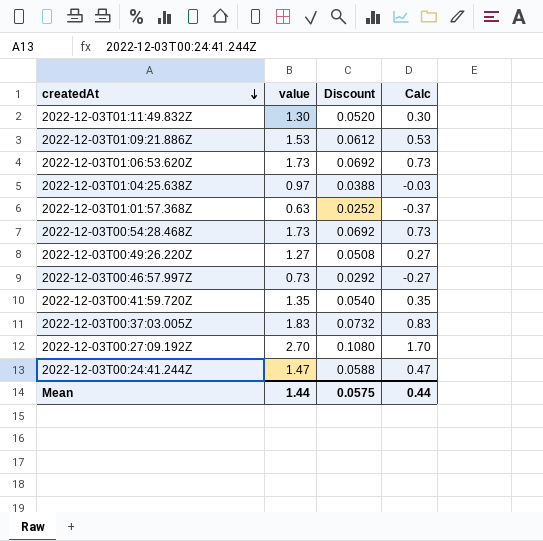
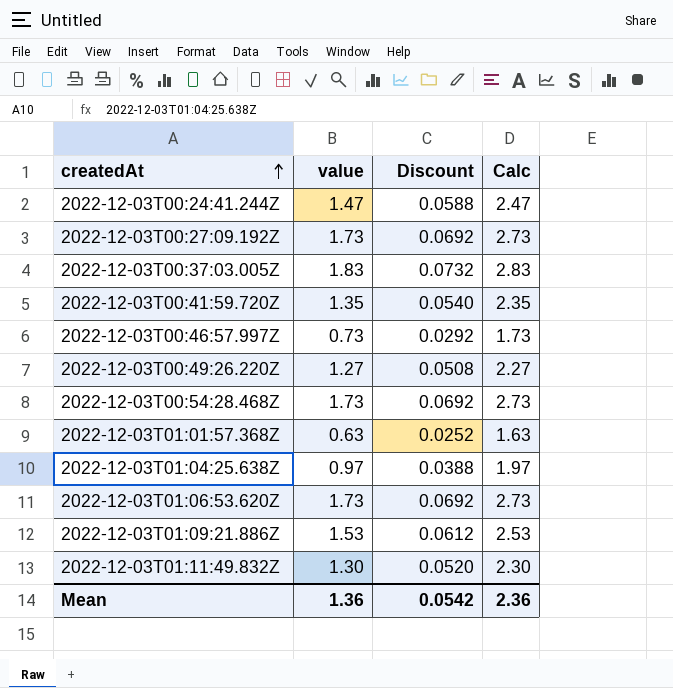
row order: createdAt descending -> createdAt ascending
column Calc | formula: [value] - 1 -> [value] + 1
2022-12-03T00:27:09.192Z | value: 2.70 -> 1.73
2022-12-03T00:27:09.192Z | Discount: 0.1080 -> 0.0692
Mean | value: 1.44 -> 1.36
Mean | Discount: 0.0575 -> 0.0542
Mean | Calc: 0.44 -> 2.36

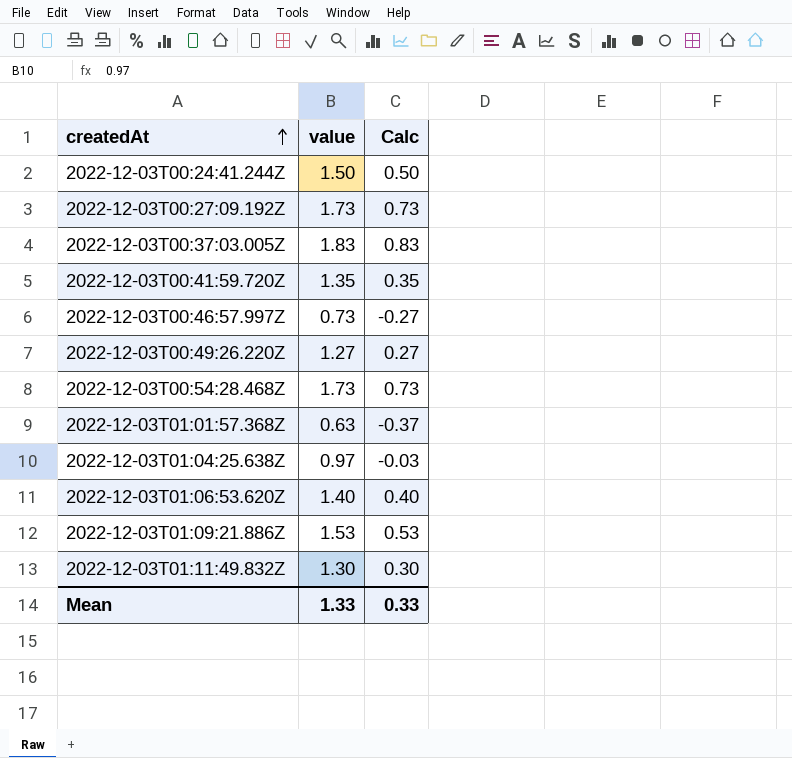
column Discount | formula: [value] * 0.04 -> none
column Calc | formula: [value] + 1 -> [value] - 1
2022-12-03T00:24:41.244Z | value: 1.47 -> 1.50
2022-12-03T01:06:53.620Z | value: 1.73 -> 1.40
Mean | value: 1.36 -> 1.33
Mean | Calc: 2.36 -> 0.33

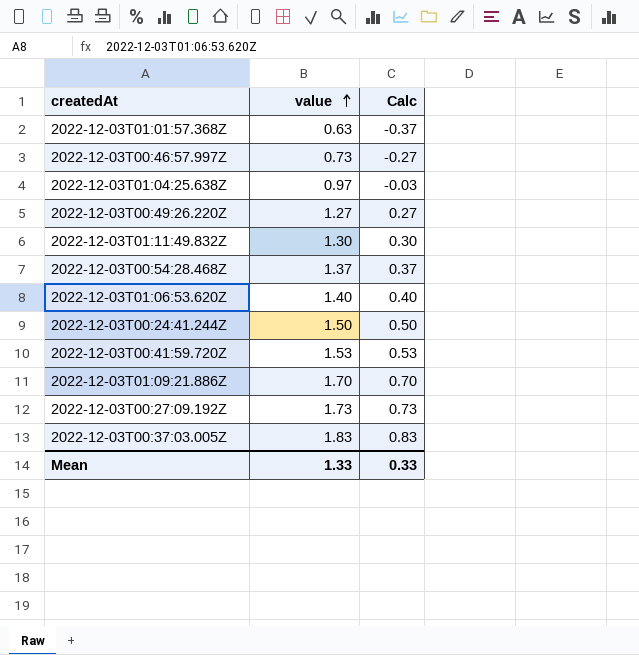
row order: createdAt ascending -> value ascending
2022-12-03T00:54:28.468Z | value: 1.73 -> 1.37
2022-12-03T00:54:28.468Z | Calc: 0.73 -> 0.37
2022-12-03T00:41:59.720Z | value: 1.35 -> 1.53
2022-12-03T00:41:59.720Z | Calc: 0.35 -> 0.53
2022-12-03T01:09:21.886Z | value: 1.53 -> 1.70
2022-12-03T01:09:21.886Z | Calc: 0.53 -> 0.70

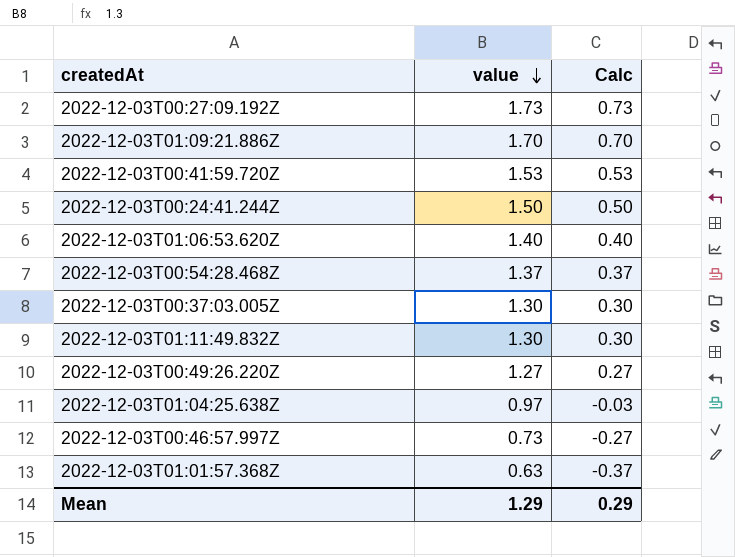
row order: value ascending -> value descending
2022-12-03T00:37:03.005Z | value: 1.83 -> 1.30
2022-12-03T00:37:03.005Z | Calc: 0.83 -> 0.30
Mean | value: 1.33 -> 1.29
Mean | Calc: 0.33 -> 0.29

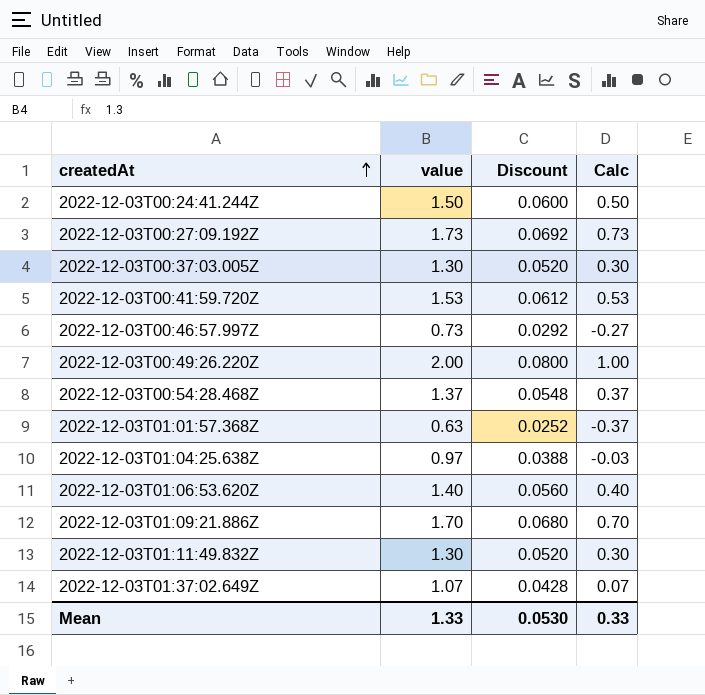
row order: value descending -> createdAt ascending
column Discount | formula: none -> [value] * 0.04
2022-12-03T00:49:26.220Z | value: 1.27 -> 2.00
2022-12-03T00:49:26.220Z | Calc: 0.27 -> 1.00
row 2022-12-03T01:37:02.649Z: none -> 1.07 | 0.0428 | 0.07
Mean | value: 1.29 -> 1.33
Mean | Calc: 0.29 -> 0.33

